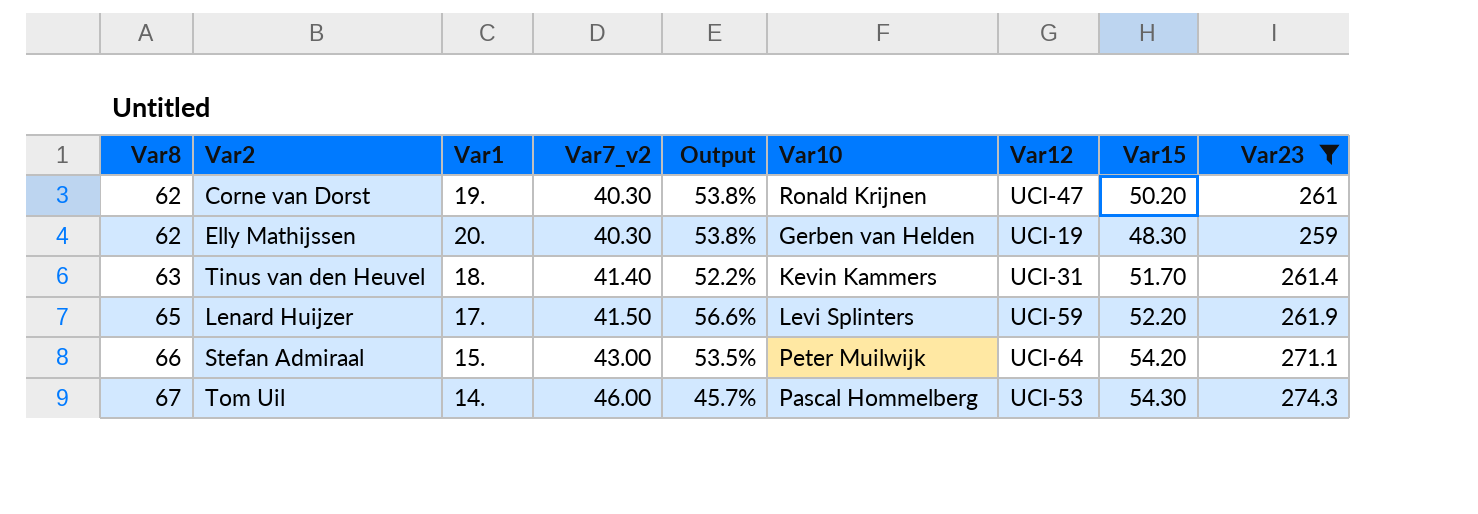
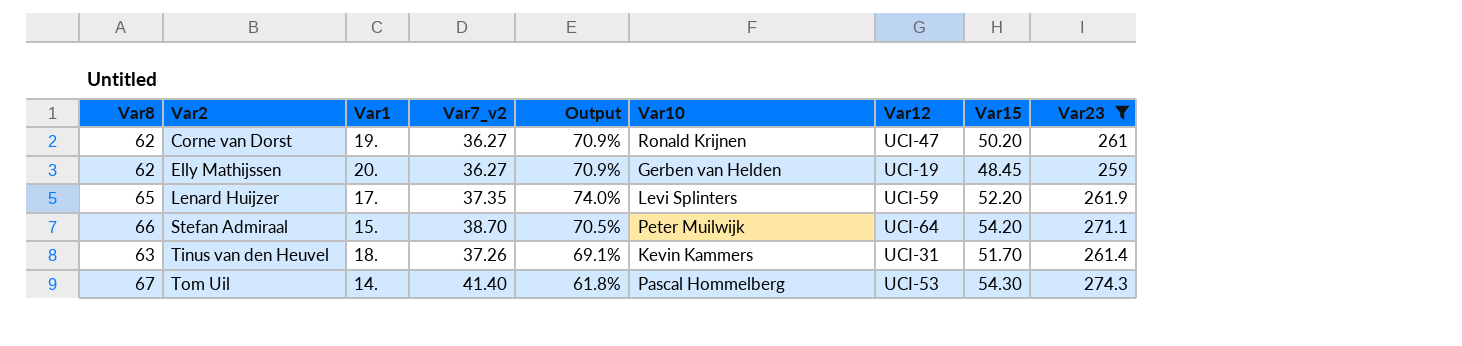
row order: Var8 ascending -> Var2 ascending
Corne van Dorst | Var7_v2: 40.30 -> 36.27
Corne van Dorst | Output: 53.8% -> 70.9%
Elly Mathijssen | Var7_v2: 40.30 -> 36.27
Elly Mathijssen | Output: 53.8% -> 70.9%
Elly Mathijssen | Var15: 48.30 -> 48.45
Lenard Huijzer | Var7_v2: 41.50 -> 37.35
Lenard Huijzer | Output: 56.6% -> 74.0%
Stefan Admiraal | Var7_v2: 43.00 -> 38.70
Stefan Admiraal | Output: 53.5% -> 70.5%
Tinus van den Heuvel | Var7_v2: 41.40 -> 37.26
Tinus van den Heuvel | Output: 52.2% -> 69.1%
Tom Uil | Var7_v2: 46.00 -> 41.40
Tom Uil | Output: 45.7% -> 61.8%

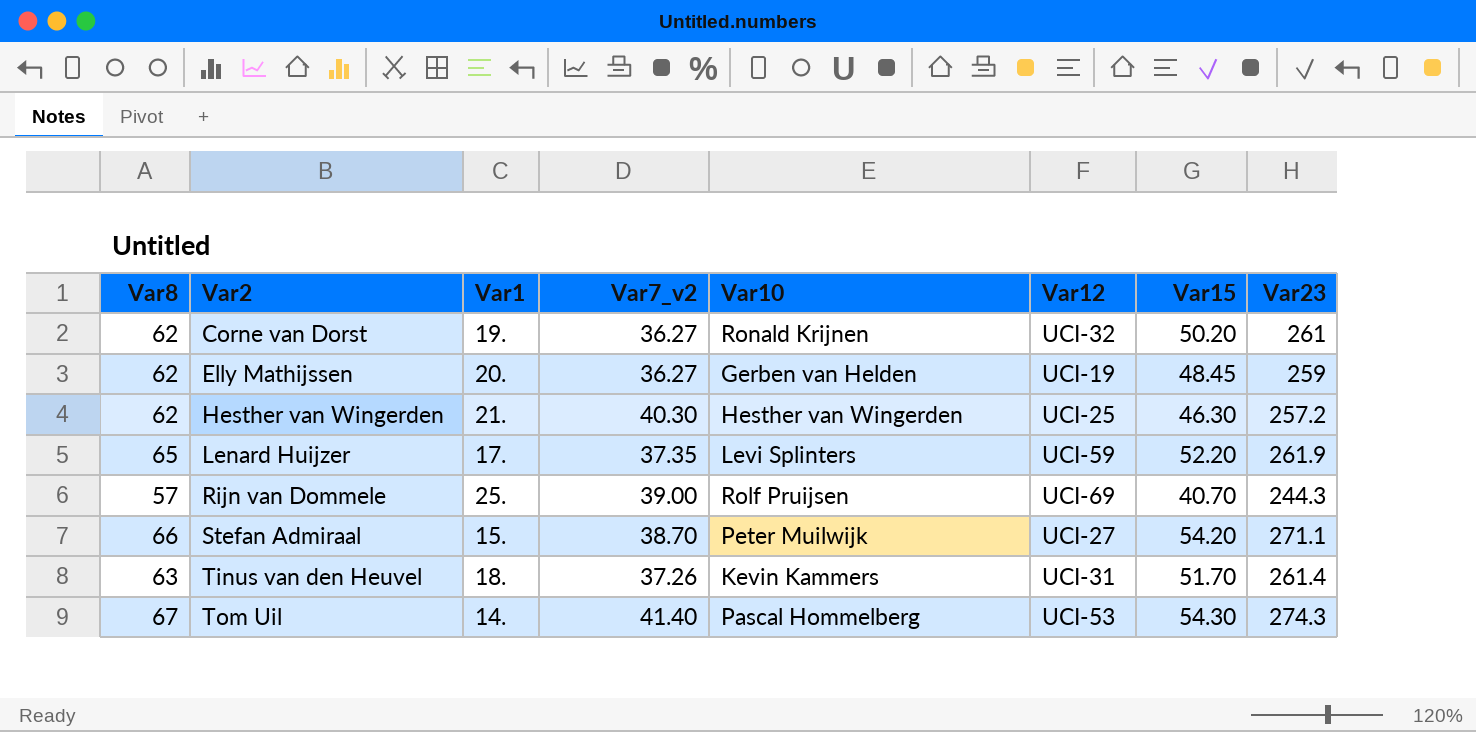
filter: Var23 >= 259 -> none
column Output | formula: ([Var8] - [Var7_v2]) / [Var7_v2] -> none
Corne van Dorst | Var12: UCI-47 -> UCI-32
Stefan Admiraal | Var12: UCI-64 -> UCI-27

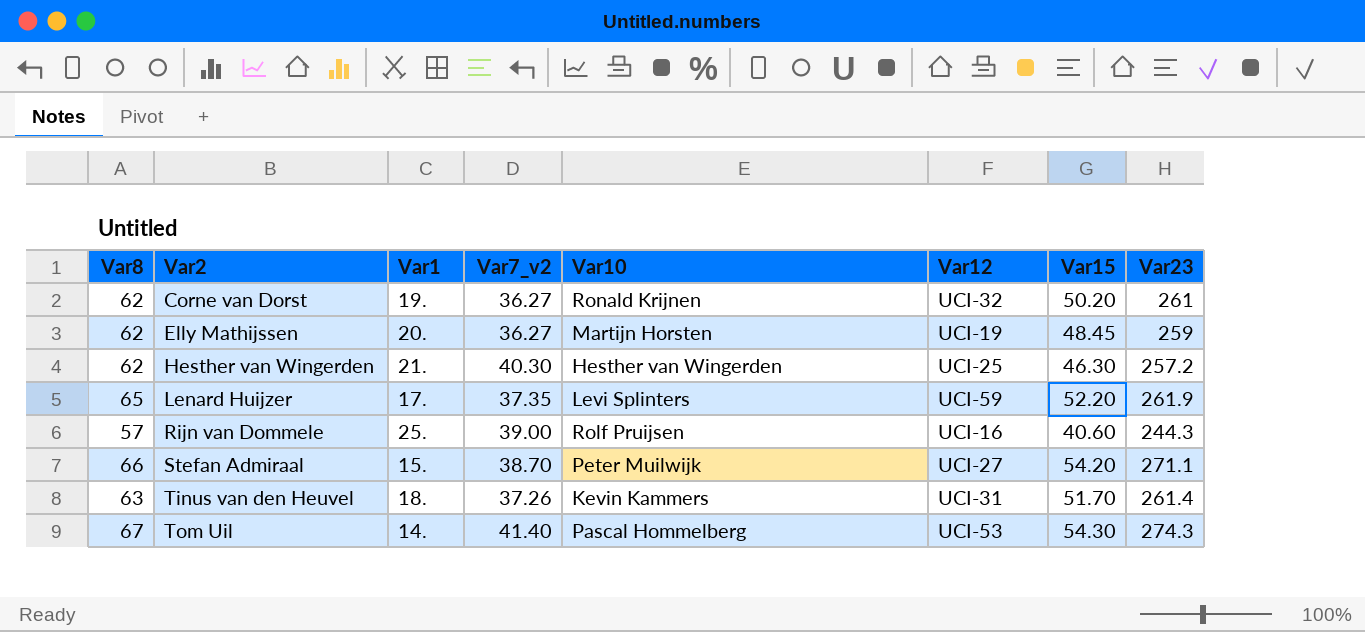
Elly Mathijssen | Var10: Gerben van Helden -> Martijn Horsten
Rijn van Dommele | Var12: UCI-69 -> UCI-16
Rijn van Dommele | Var15: 40.70 -> 40.60

